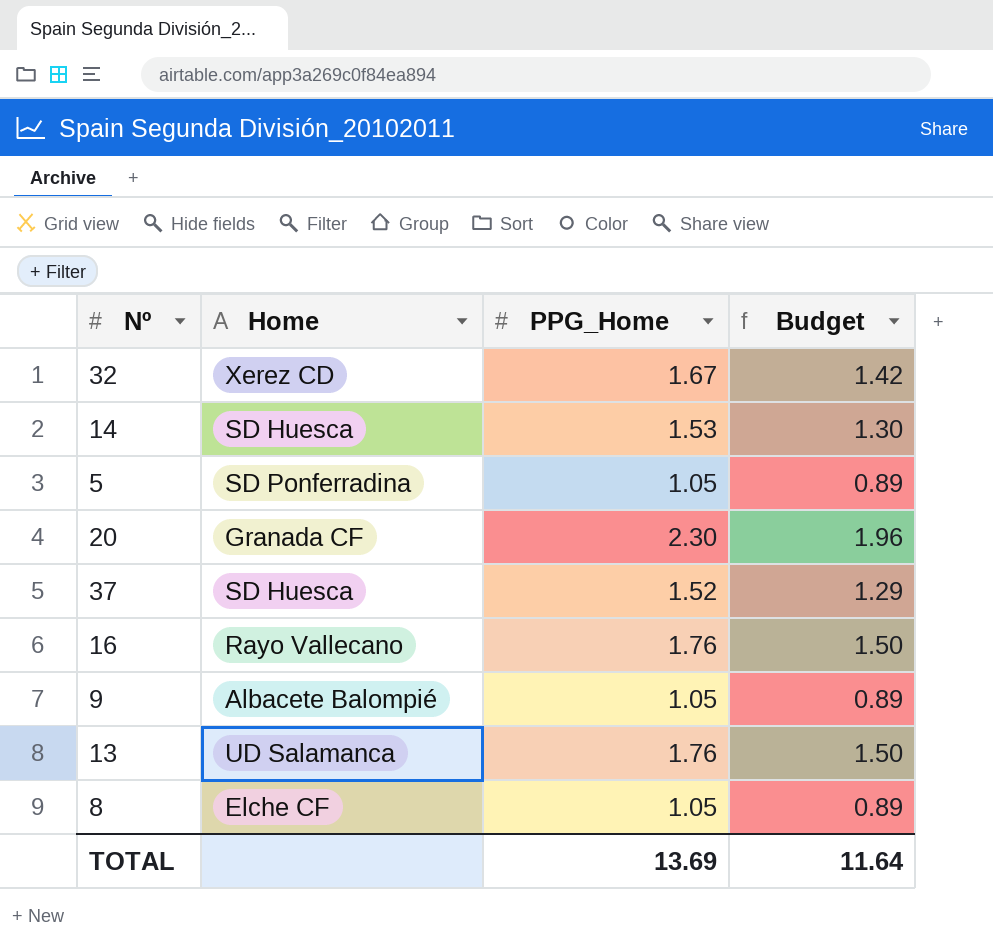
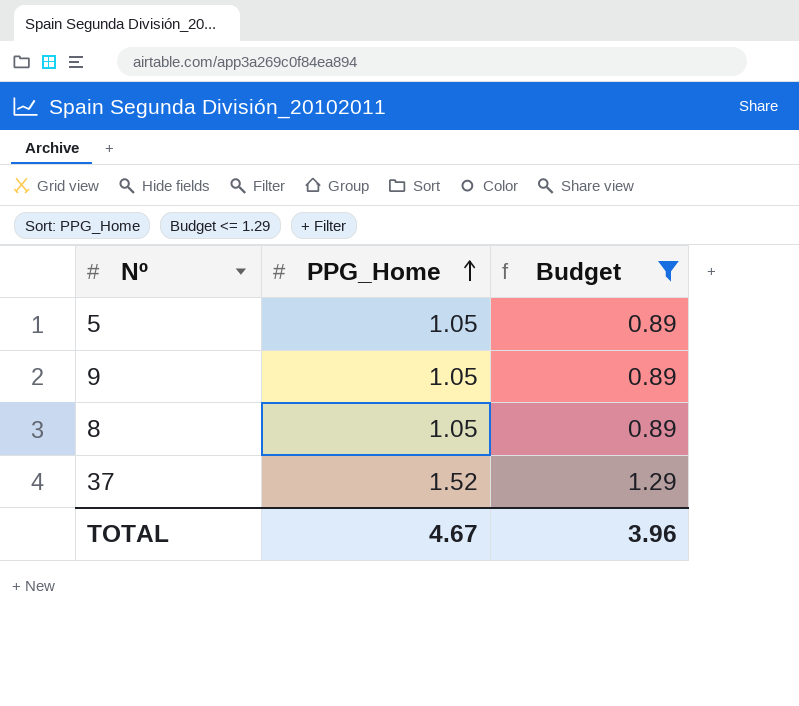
filter: none -> Budget <= 1.29
row order: none -> PPG_Home ascending
column Home | position: 2 -> none
TOTAL | PPG_Home: 13.69 -> 4.67
TOTAL | Budget: 11.64 -> 3.96

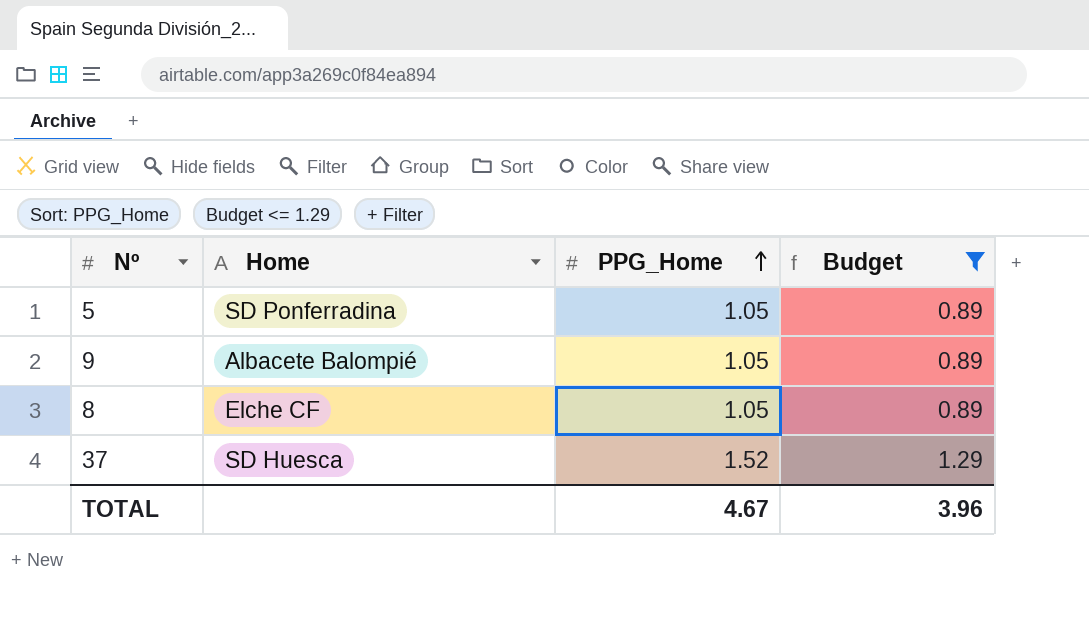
column Home | position: none -> 2

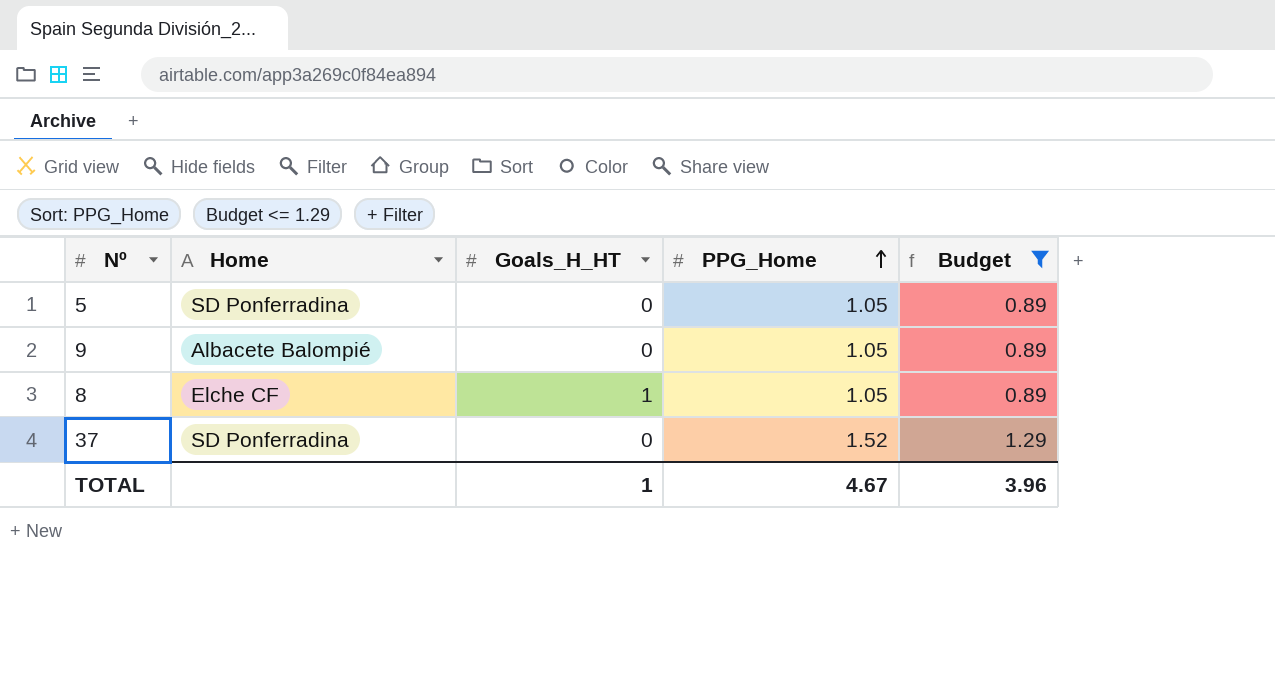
column Goals_H_HT | position: none -> 3
37 | Home: SD Huesca -> SD Ponferradina

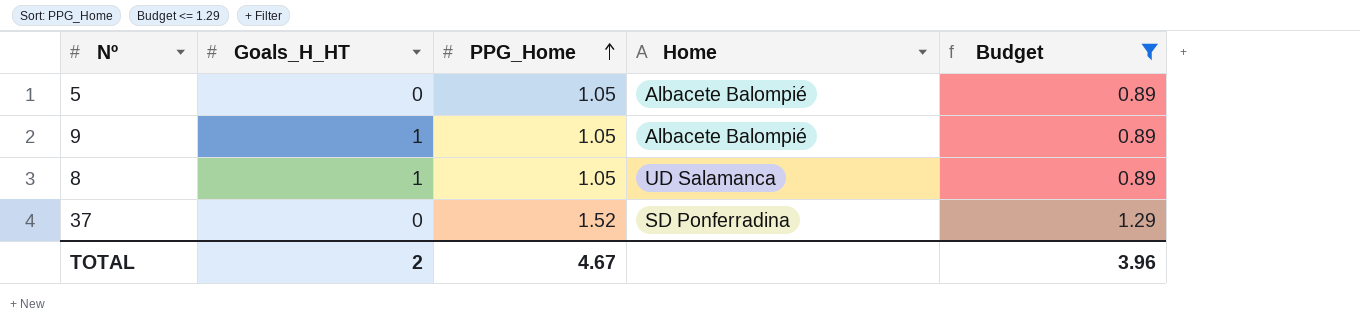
column Home | position: 2 -> 4
5 | Home: SD Ponferradina -> Albacete Balompié
9 | Goals_H_HT: 0 -> 1
8 | Home: Elche CF -> UD Salamanca
TOTAL | Goals_H_HT: 1 -> 2

